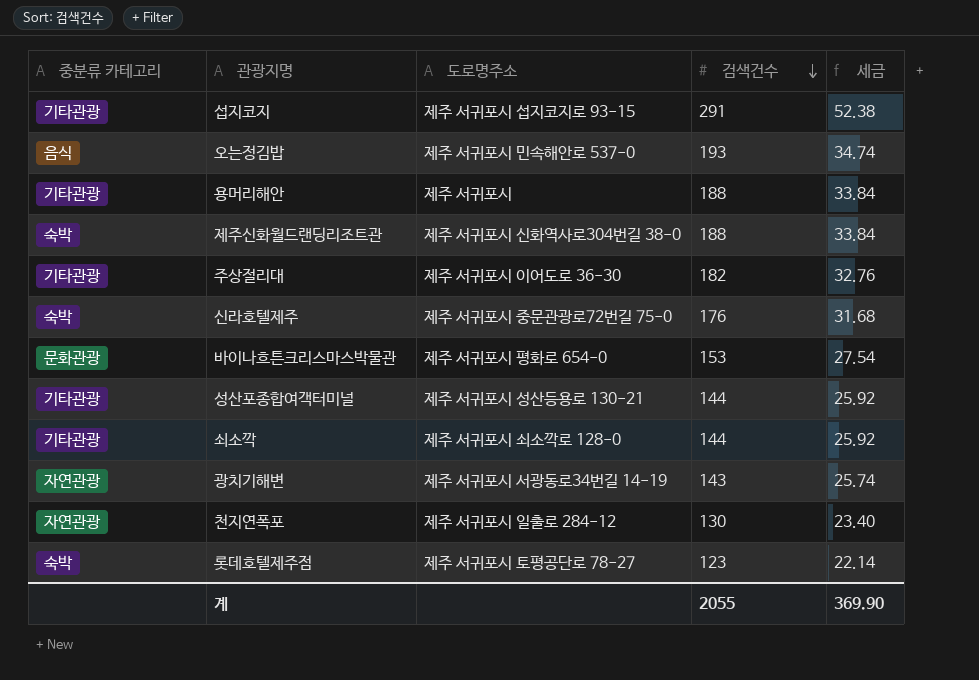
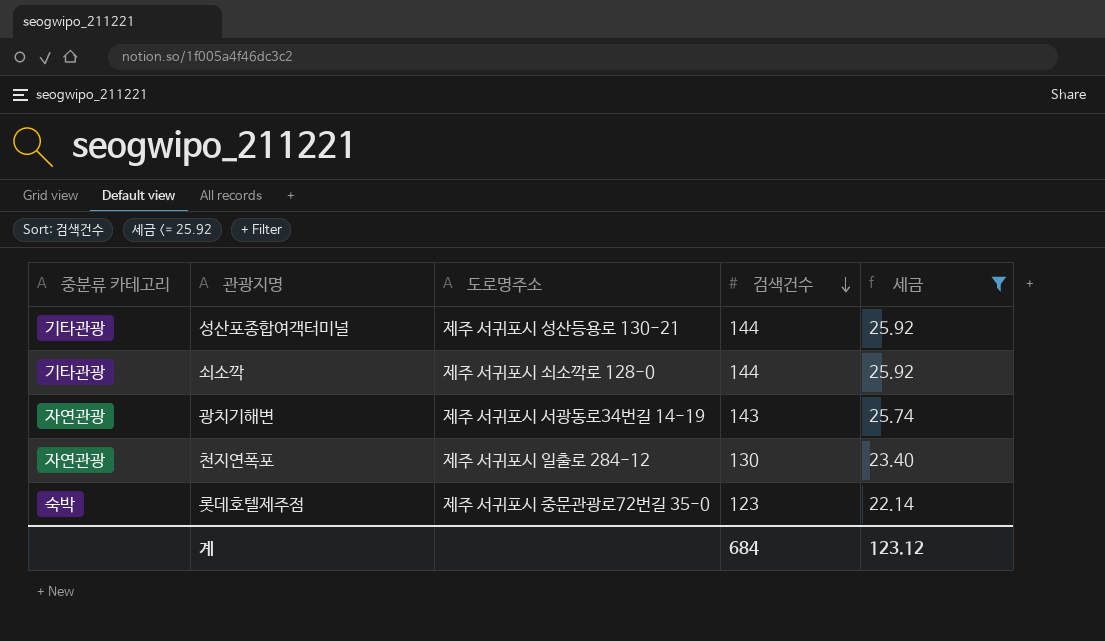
filter: none -> 세금 <= 25.92
롯데호텔제주점 | 도로명주소: 제주 서귀포시 토평공단로 78-27 -> 제주 서귀포시 중문관광로72번길 35-0
계 | 검색건수: 2055 -> 684
계 | 세금: 369.90 -> 123.12

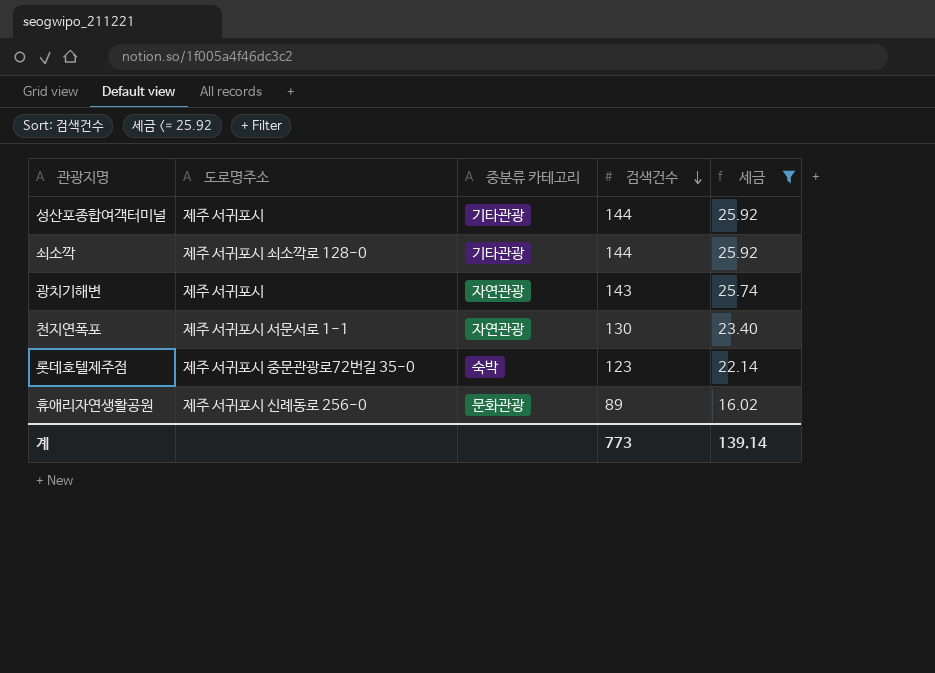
column 중분류 카테고리 | position: 1 -> 3
성산포종합여객터미널 | 도로명주소: 제주 서귀포시 성산등용로 130-21 -> 제주 서귀포시
광치기해변 | 도로명주소: 제주 서귀포시 서광동로34번길 14-19 -> 제주 서귀포시
천지연폭포 | 도로명주소: 제주 서귀포시 일출로 284-12 -> 제주 서귀포시 서문서로 1-1
row 휴애리자연생활공원: none -> 제주 서귀포시 신례동로 256-0 | 문화관광 | 89 | 16.02
계 | 검색건수: 684 -> 773
계 | 세금: 123.12 -> 139.14

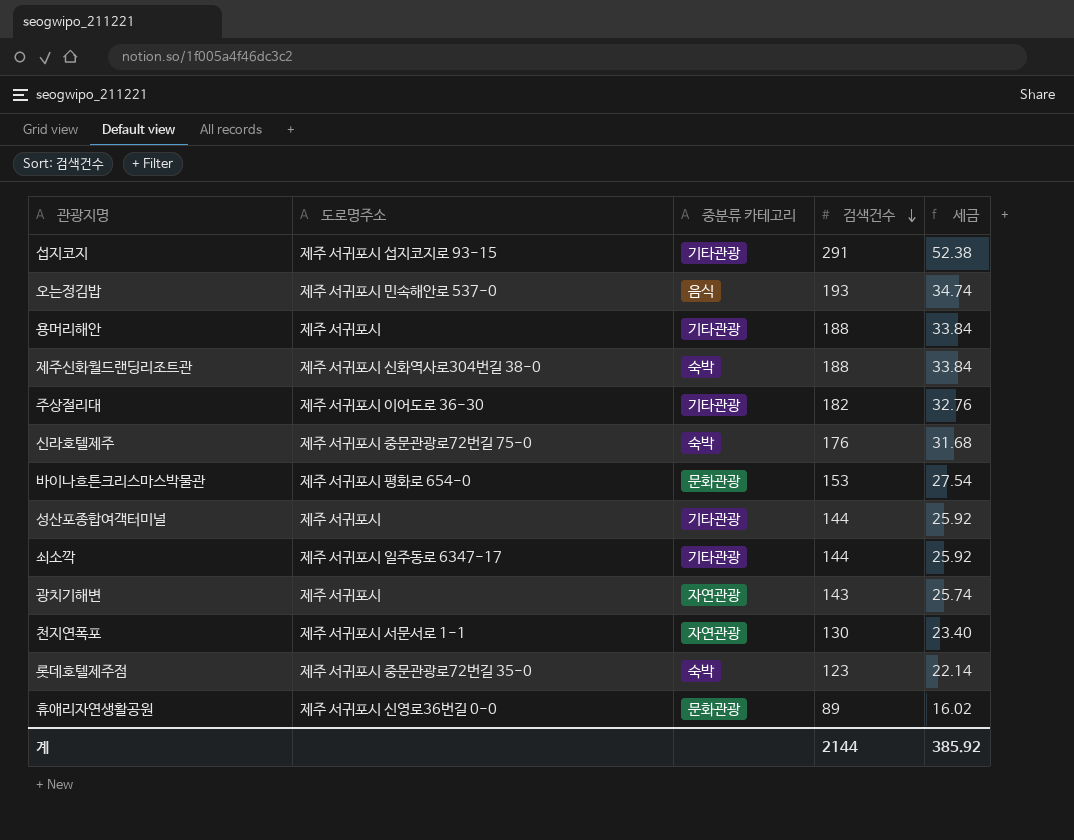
filter: 세금 <= 25.92 -> none
쇠소깍 | 도로명주소: 제주 서귀포시 쇠소깍로 128-0 -> 제주 서귀포시 일주동로 6347-17
휴애리자연생활공원 | 도로명주소: 제주 서귀포시 신례동로 256-0 -> 제주 서귀포시 신영로36번길 0-0
계 | 검색건수: 773 -> 2144
계 | 세금: 139.14 -> 385.92

